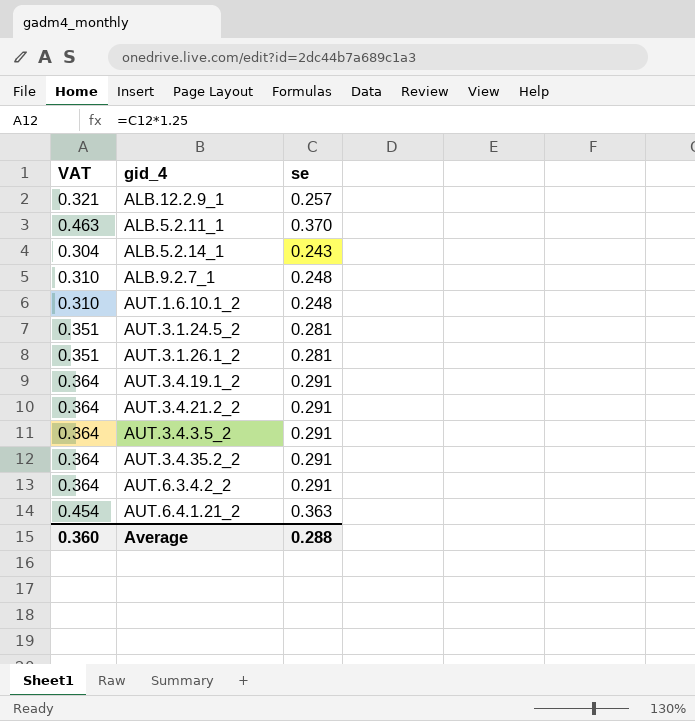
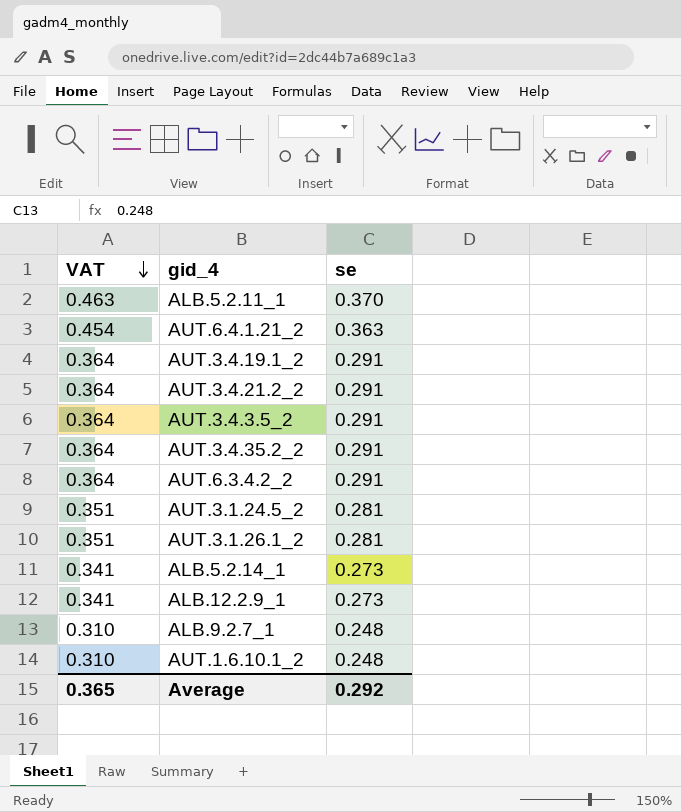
row order: none -> VAT descending
ALB.5.2.14_1 | VAT: 0.304 -> 0.341
ALB.5.2.14_1 | se: 0.243 -> 0.273
ALB.12.2.9_1 | VAT: 0.321 -> 0.341
ALB.12.2.9_1 | se: 0.257 -> 0.273
Average | VAT: 0.360 -> 0.365
Average | se: 0.288 -> 0.292

